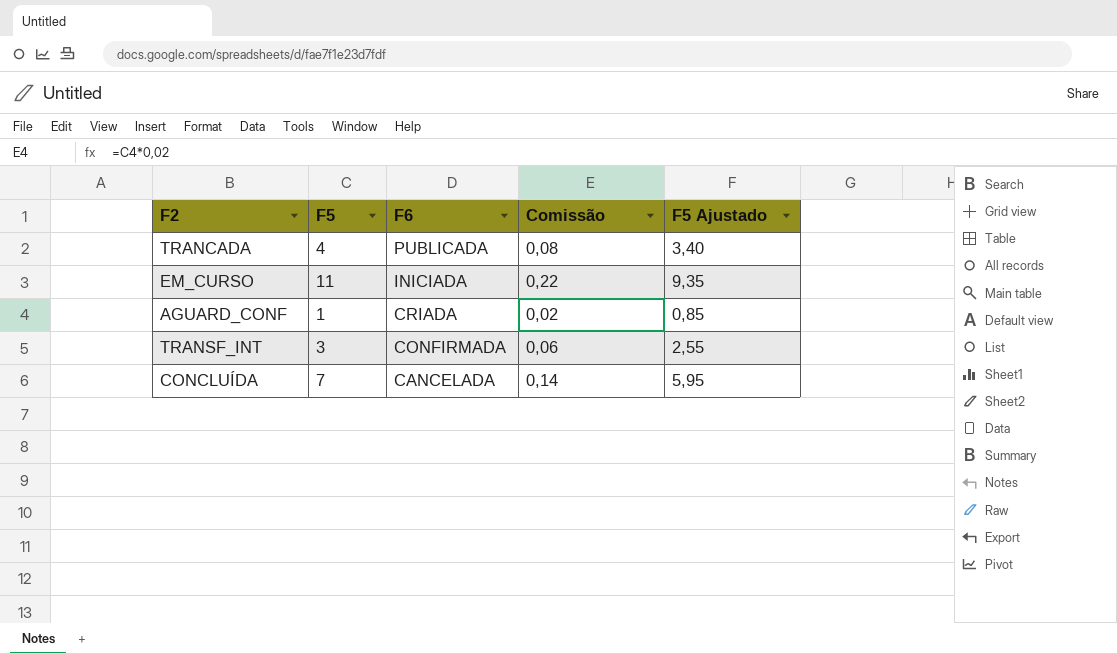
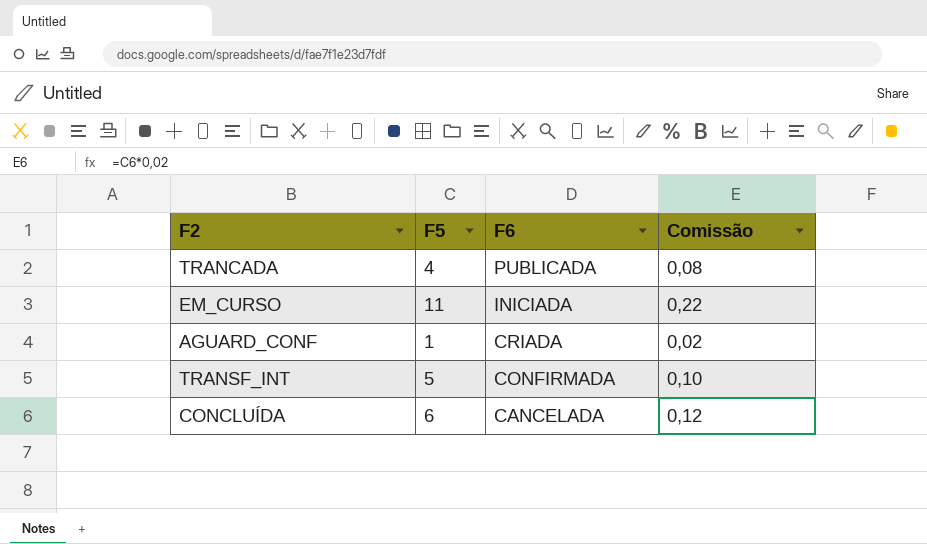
column F5 Ajustado | formula: [F5] * 0,85 -> none
TRANSF_INT | F5: 3 -> 5
TRANSF_INT | Comissão: 0,06 -> 0,10
CONCLUÍDA | F5: 7 -> 6
CONCLUÍDA | Comissão: 0,14 -> 0,12

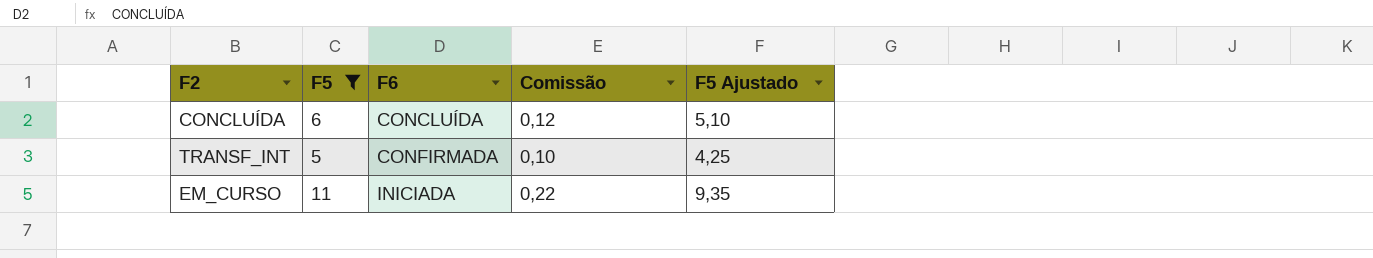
filter: none -> F5 >= 5
row order: F6 descending -> F6 ascending
column F5 Ajustado | formula: none -> [F5] * 0,85
CONCLUÍDA | F6: CANCELADA -> CONCLUÍDA

